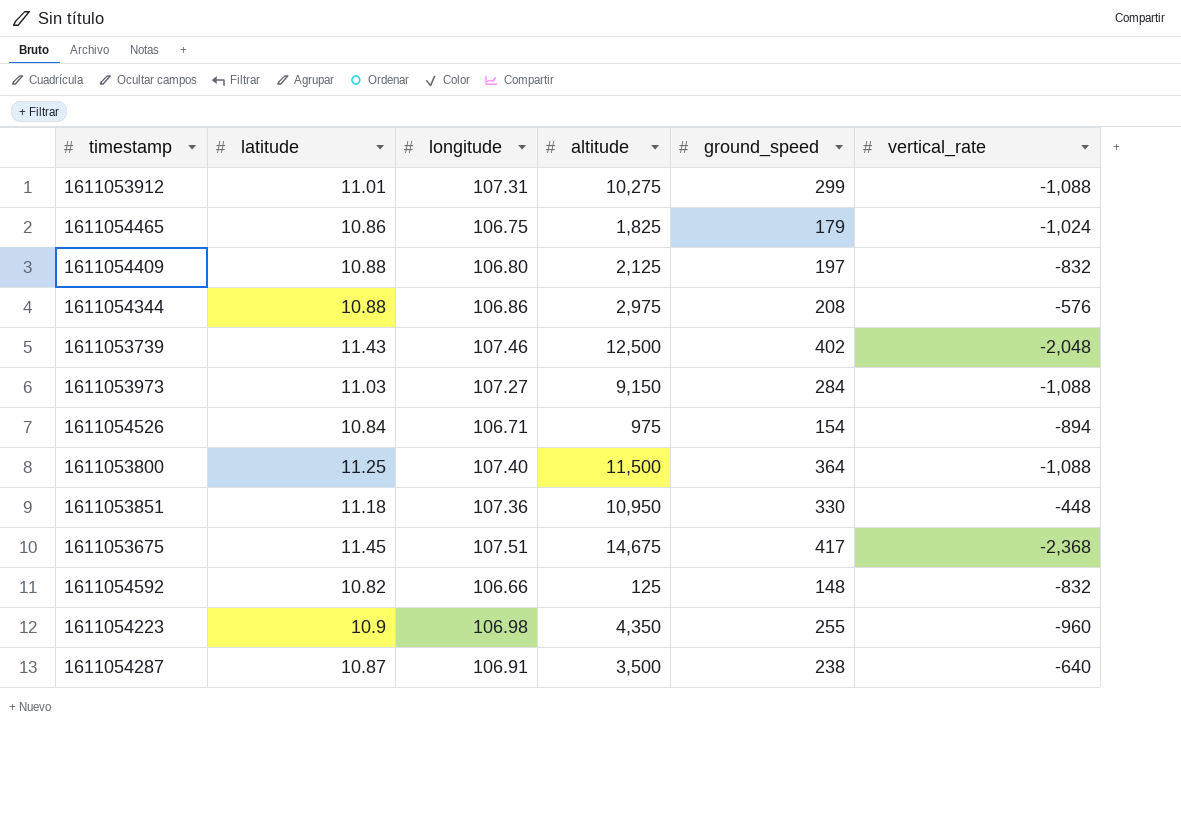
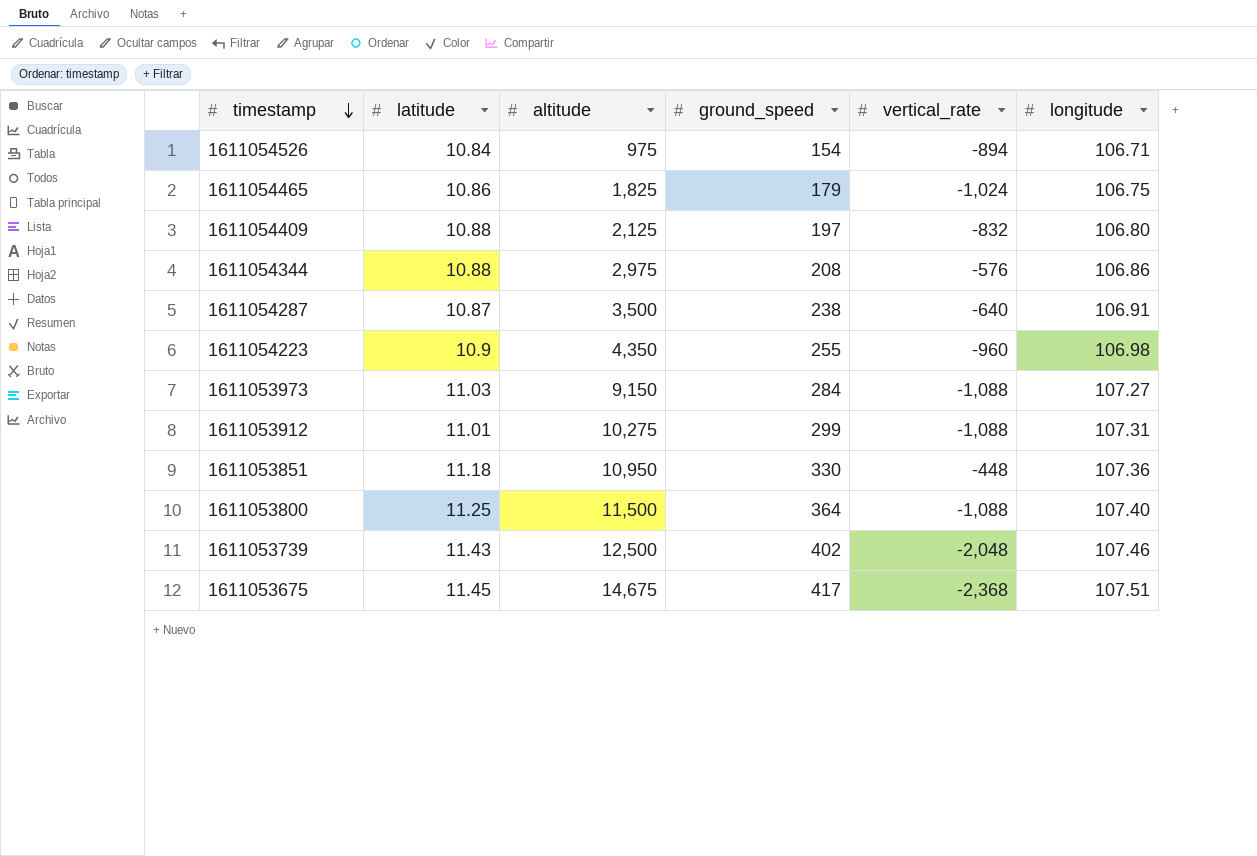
row order: none -> timestamp descending
column longitude | position: 3 -> 6
row 1611054592: 10.82 | 106.66 | 125 | 148 | -832 -> none

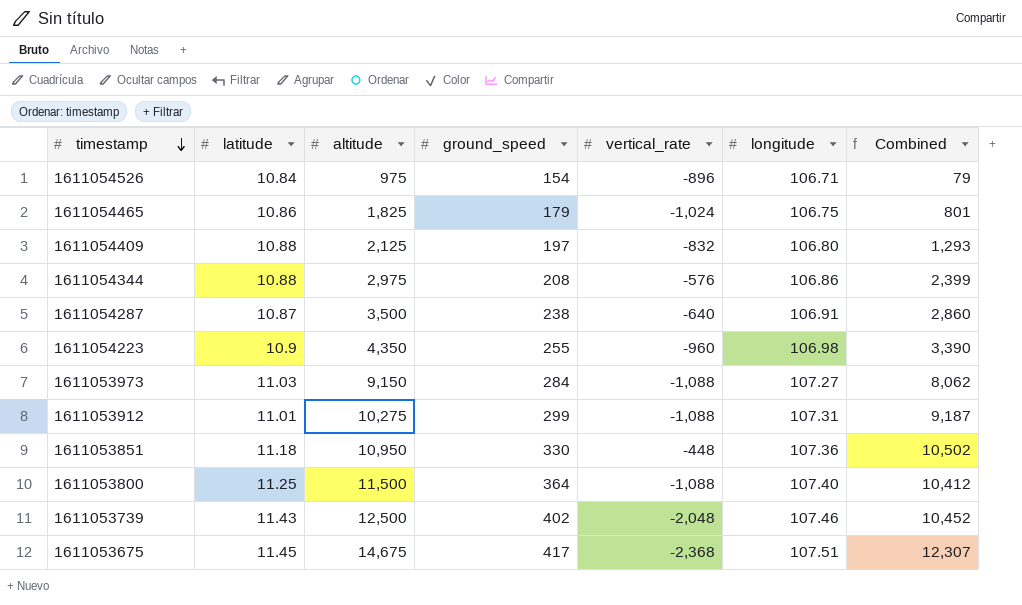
column Combined | formula: none -> [altitude] + [vertical_rate]
1611054526 | vertical_rate: -894 -> -896

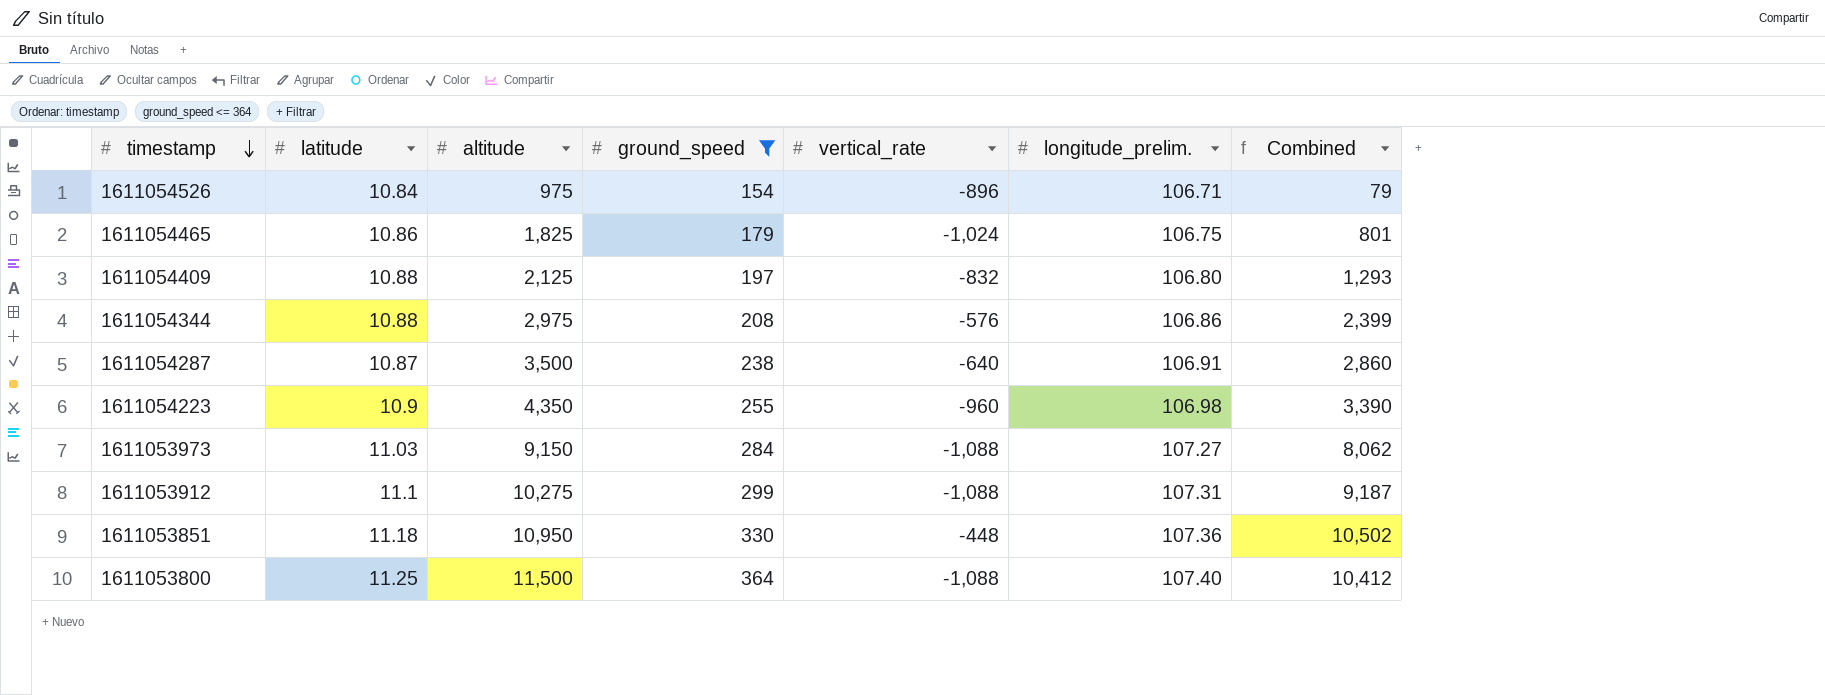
filter: none -> ground_speed <= 364
column name: longitude -> longitude_prelim.
1611053912 | latitude: 11.01 -> 11.1

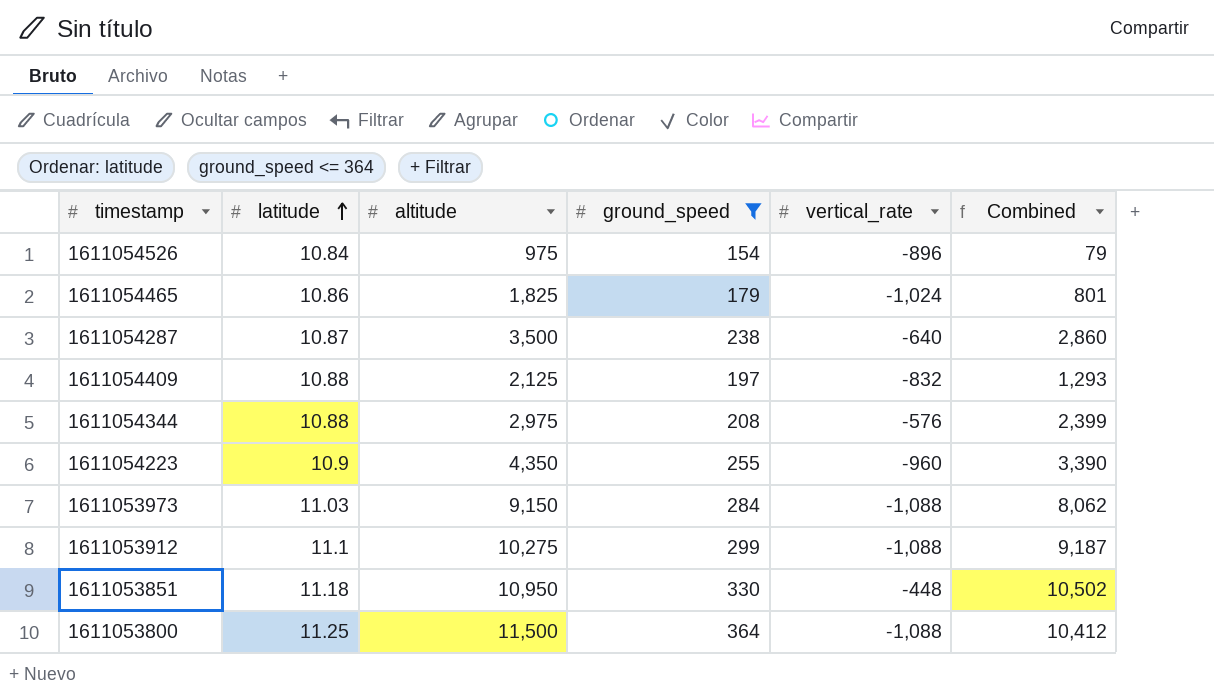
row order: timestamp descending -> latitude ascending
column longitude_prelim. | position: 6 -> none

